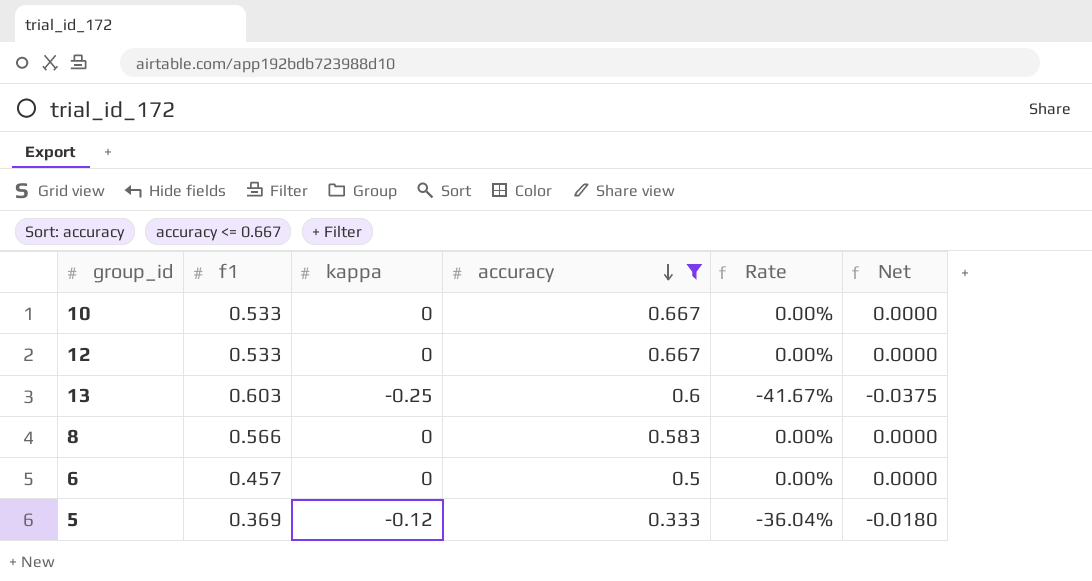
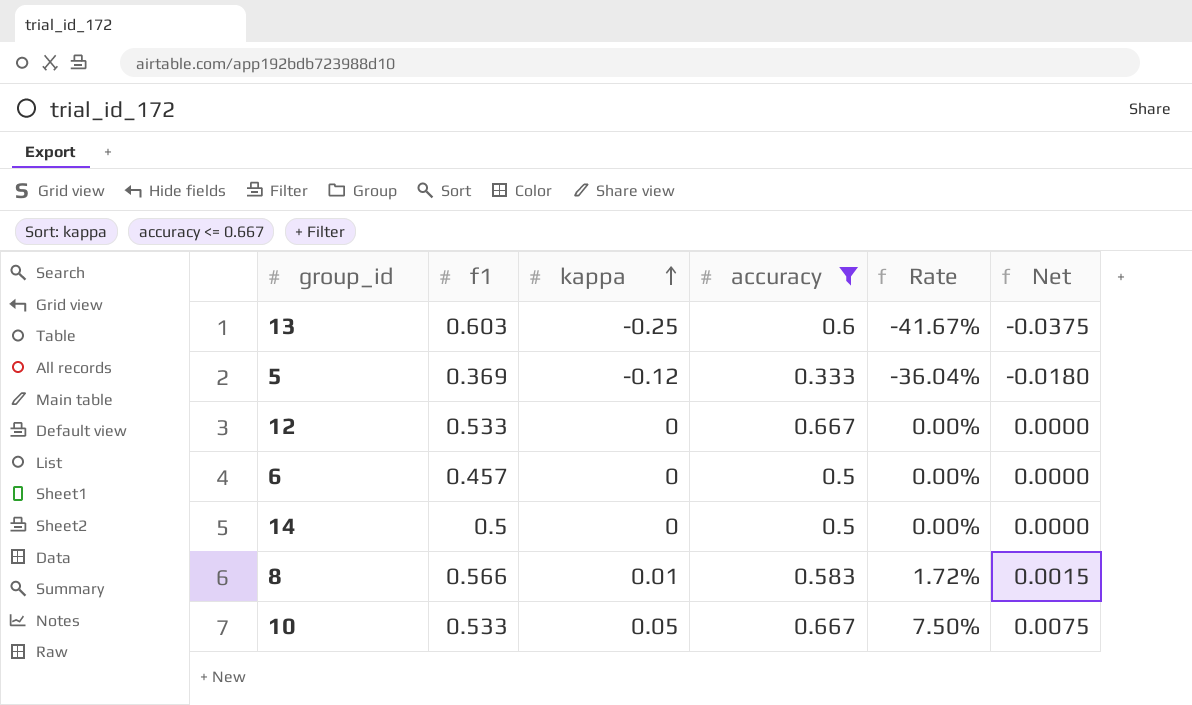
row order: accuracy descending -> kappa ascending
row 14: none -> 0.5 | 0 | 0.5 | 0.00% | 0.0000
8 | kappa: 0 -> 0.01
8 | Rate: 0.00% -> 1.72%
8 | Net: 0.0000 -> 0.0015
10 | kappa: 0 -> 0.05
10 | Rate: 0.00% -> 7.50%
10 | Net: 0.0000 -> 0.0075

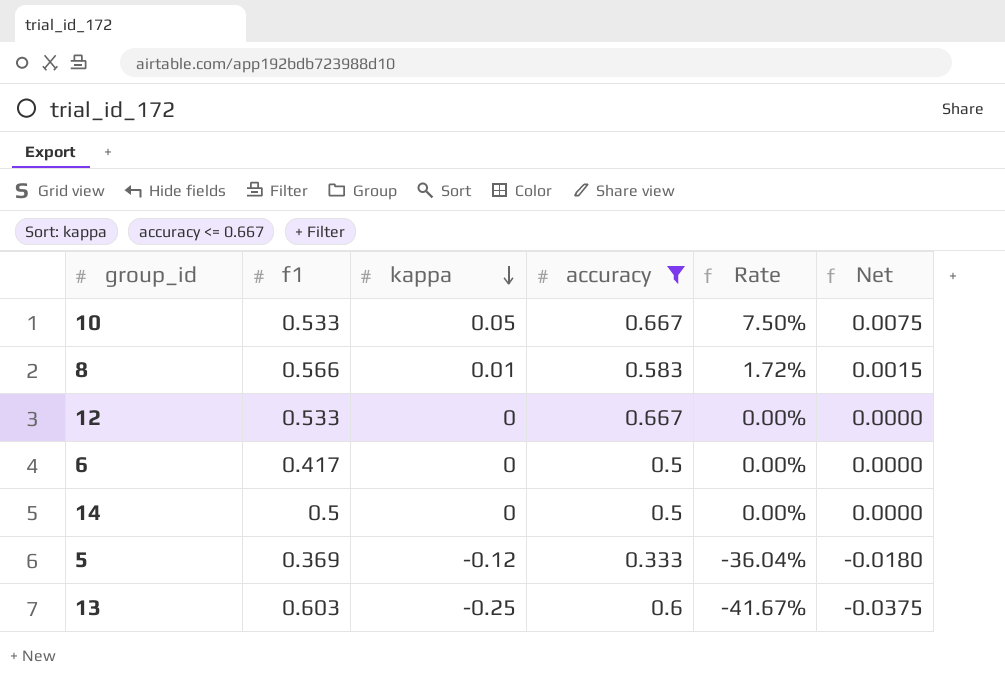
row order: kappa ascending -> kappa descending
6 | f1: 0.457 -> 0.417

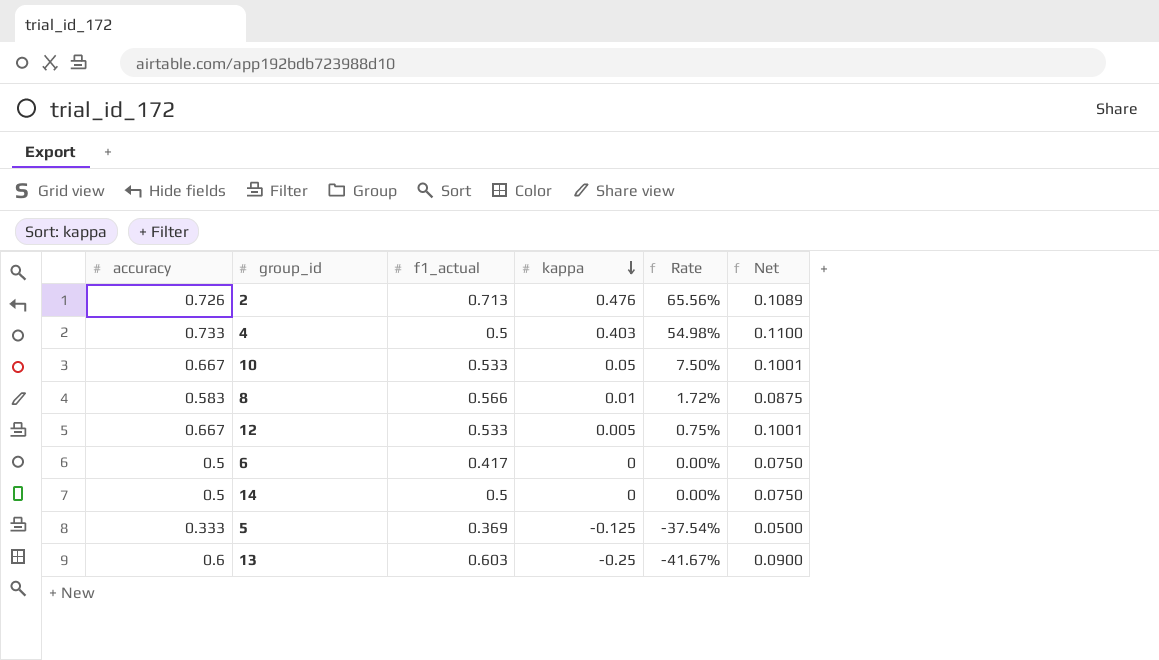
filter: accuracy <= 0.667 -> none
column accuracy | position: 4 -> 1
column name: f1 -> f1_actual
column Net | formula: [kappa] * 0.15 -> [accuracy] * 0.15
12 | kappa: 0 -> 0.005
12 | Rate: 0.00% -> 0.75%
5 | kappa: -0.12 -> -0.125
5 | Rate: -36.04% -> -37.54%

